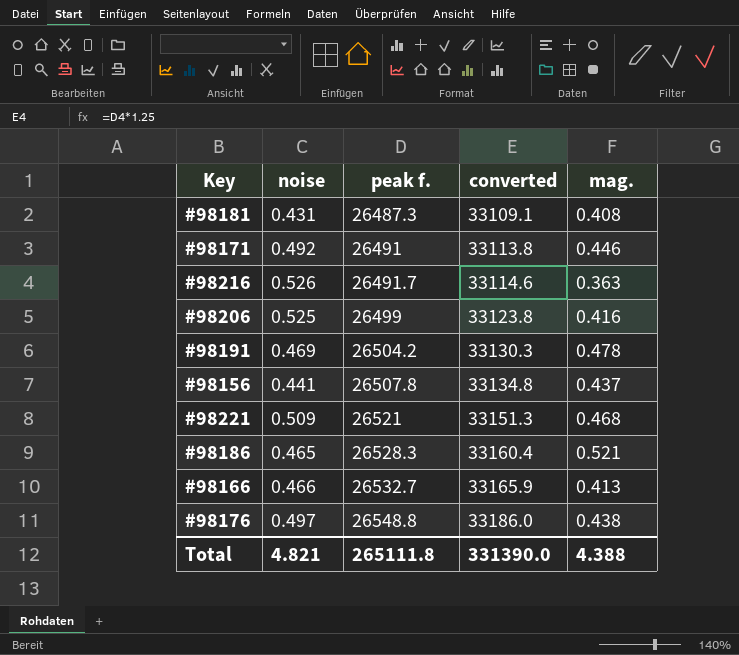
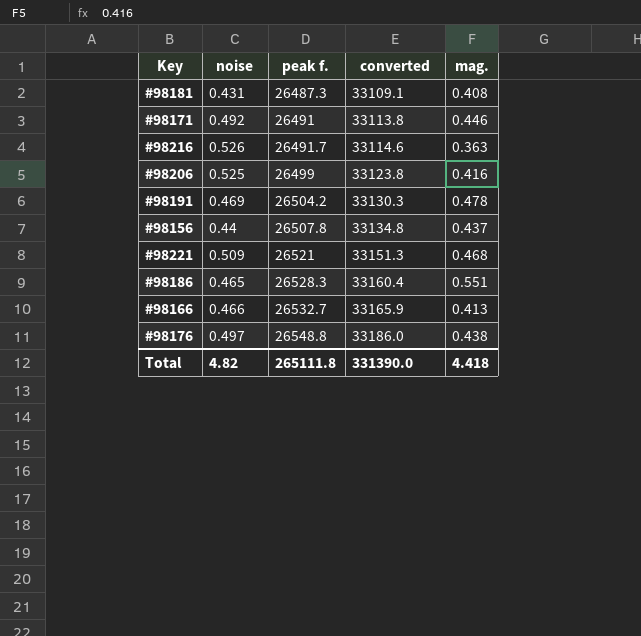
#98156 | noise: 0.441 -> 0.44
#98186 | mag.: 0.521 -> 0.551
Total | noise: 4.821 -> 4.82
Total | mag.: 4.388 -> 4.418

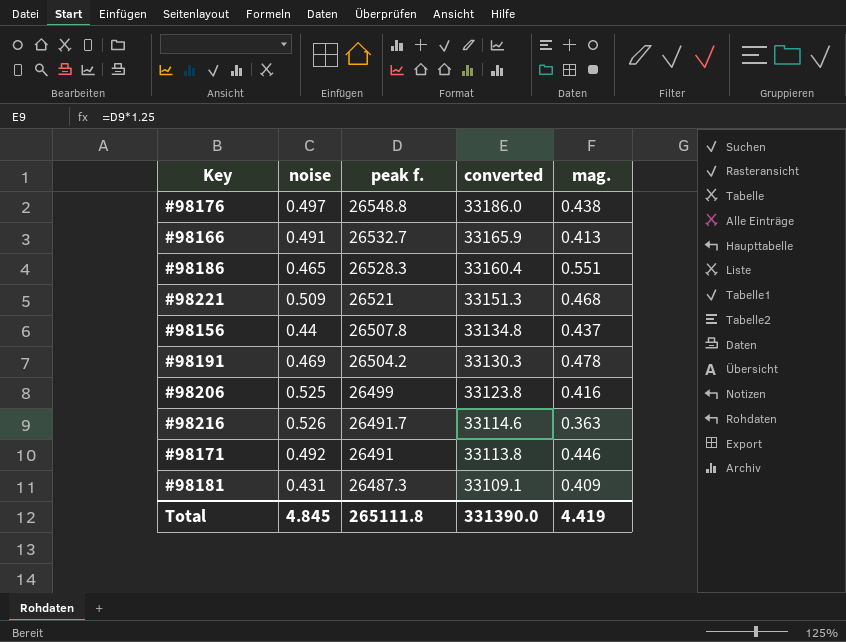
row order: peak f. ascending -> peak f. descending
#98166 | noise: 0.466 -> 0.491
#98181 | mag.: 0.408 -> 0.409
Total | noise: 4.82 -> 4.845
Total | mag.: 4.418 -> 4.419

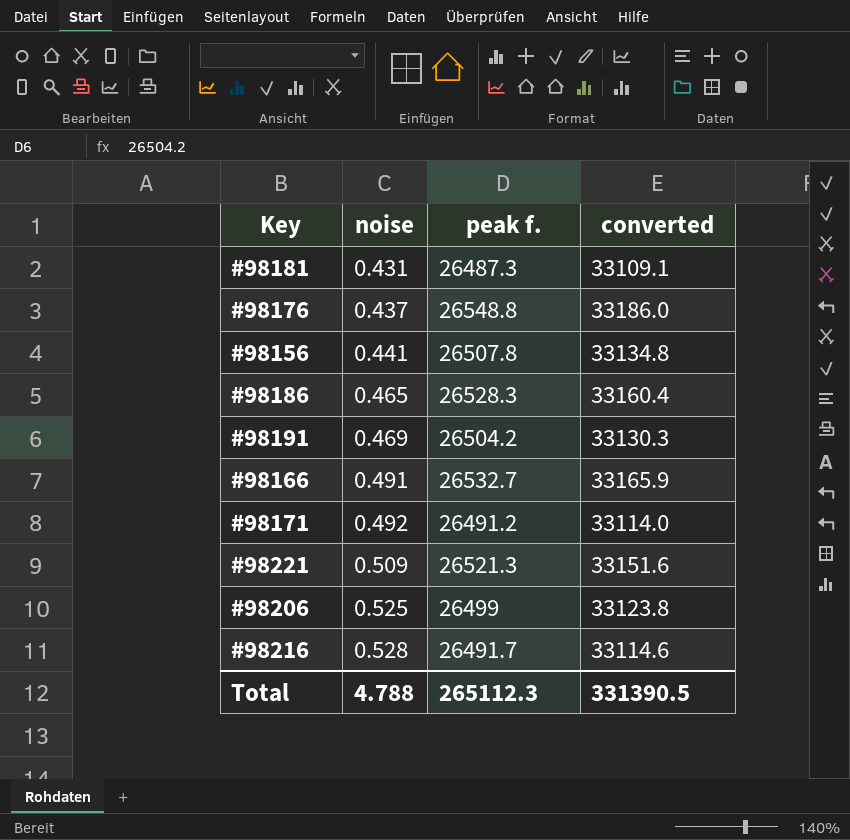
row order: peak f. descending -> noise ascending
column mag. | position: 5 -> none
#98176 | noise: 0.497 -> 0.437
#98156 | noise: 0.44 -> 0.441
#98171 | peak f.: 26491 -> 26491.2
#98171 | converted: 33113.8 -> 33114.0
#98221 | peak f.: 26521 -> 26521.3
#98221 | converted: 33151.3 -> 33151.6
#98216 | noise: 0.526 -> 0.528
Total | noise: 4.845 -> 4.788
Total | peak f.: 265111.8 -> 265112.3
Total | converted: 331390.0 -> 331390.5

